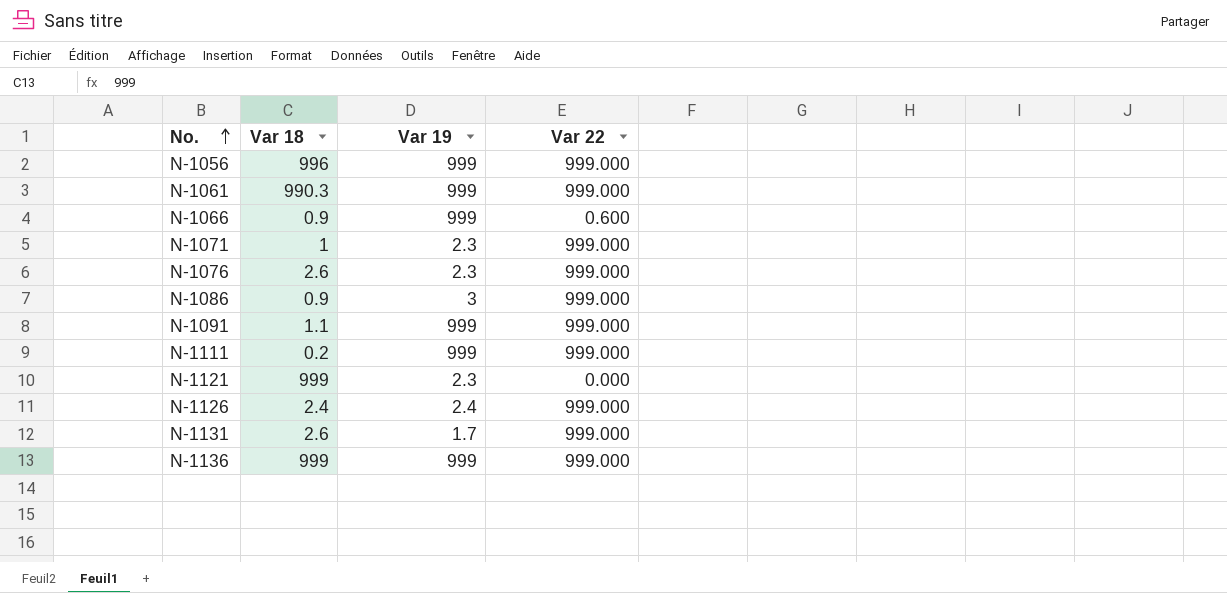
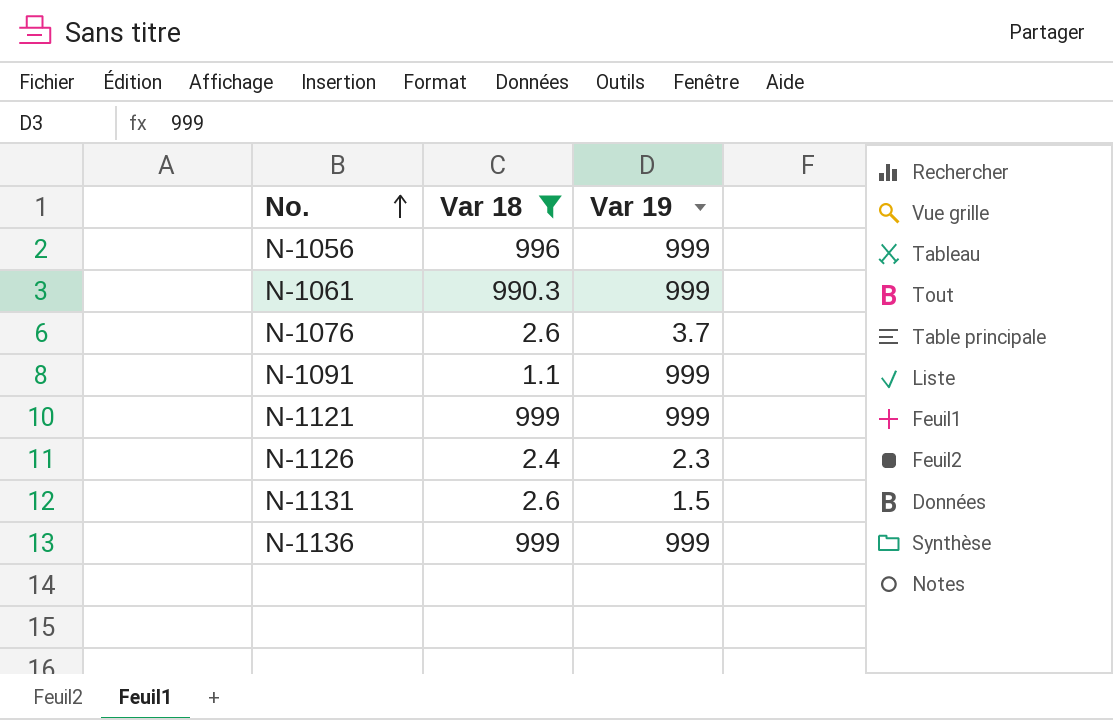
filter: none -> Var 18 >= 1.1
column Var 22 | position: 4 -> none
N-1076 | Var 19: 2.3 -> 3.7
N-1121 | Var 19: 2.3 -> 999
N-1126 | Var 19: 2.4 -> 2.3
N-1131 | Var 19: 1.7 -> 1.5

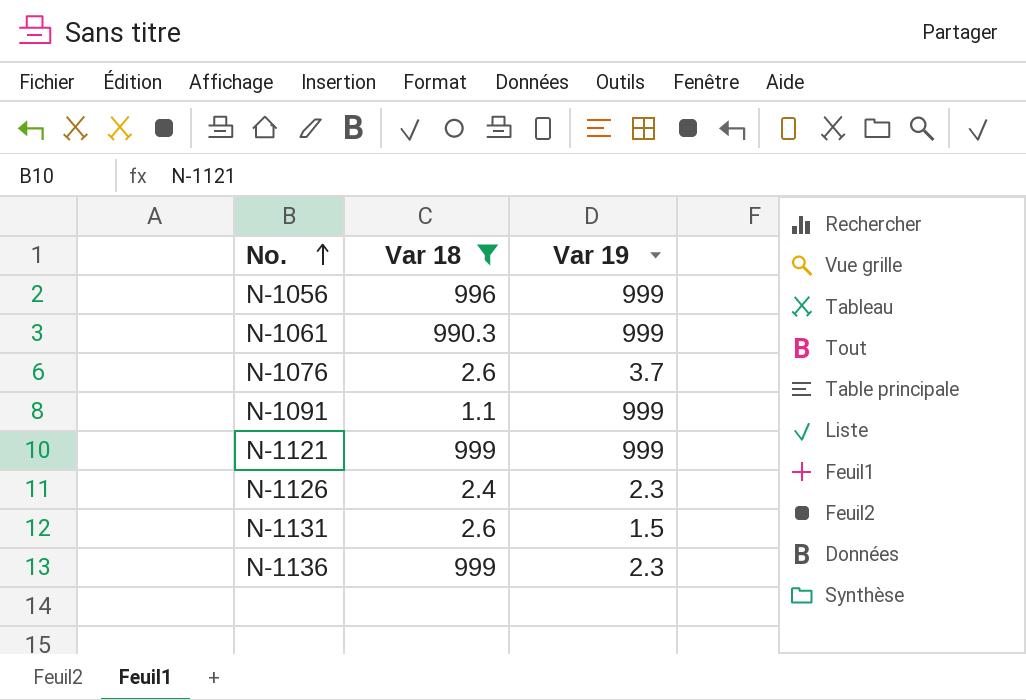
N-1136 | Var 19: 999 -> 2.3

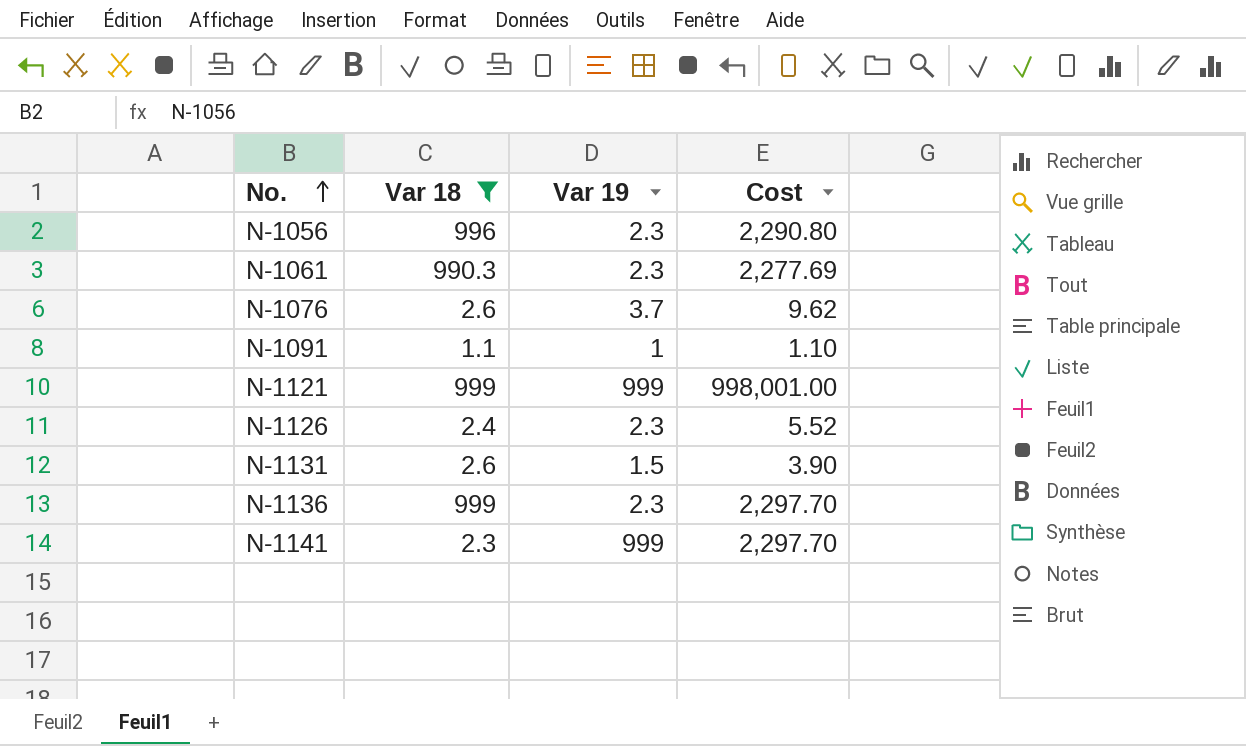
column Cost | formula: none -> [Var 18] * [Var 19]
N-1056 | Var 19: 999 -> 2.3
N-1061 | Var 19: 999 -> 2.3
N-1091 | Var 19: 999 -> 1
row N-1141: none -> 2.3 | 999 | 2,297.70

